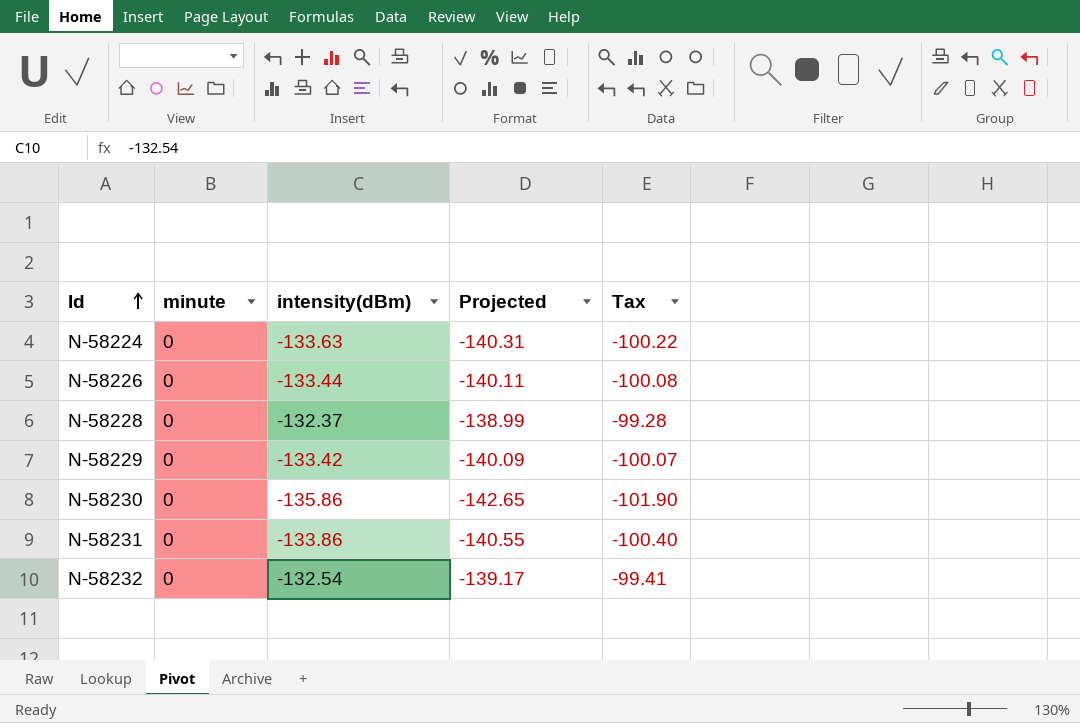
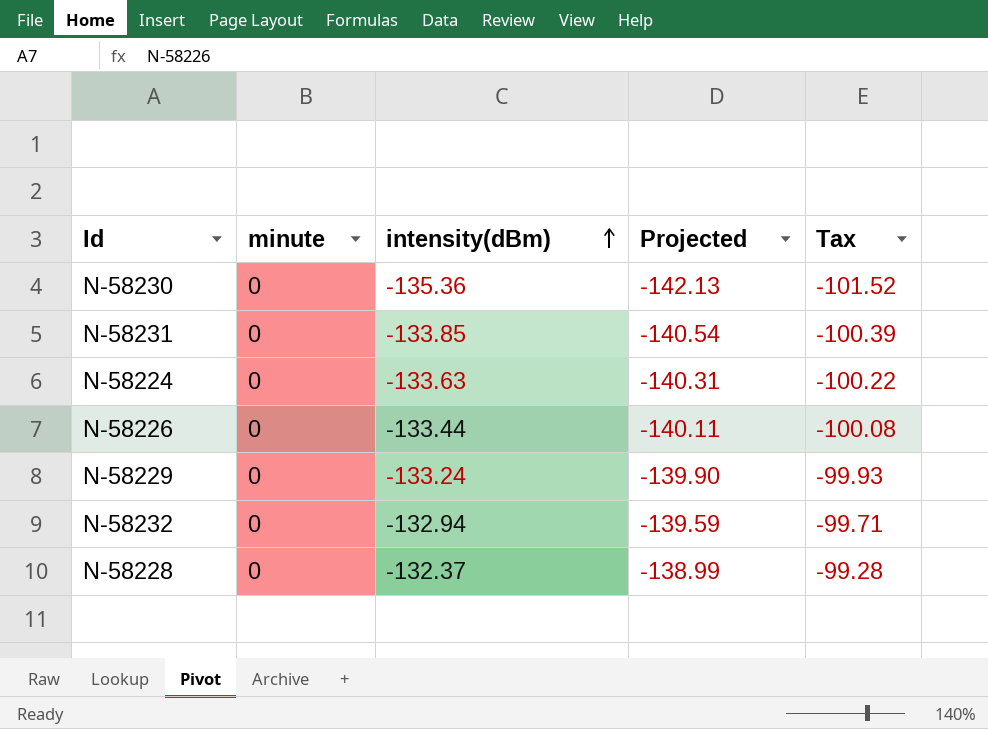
row order: Id ascending -> intensity(dBm) ascending
N-58230 | intensity(dBm): -135.86 -> -135.36
N-58230 | Projected: -142.65 -> -142.13
N-58230 | Tax: -101.90 -> -101.52
N-58231 | intensity(dBm): -133.86 -> -133.85
N-58231 | Projected: -140.55 -> -140.54
N-58231 | Tax: -100.40 -> -100.39
N-58229 | intensity(dBm): -133.42 -> -133.24
N-58229 | Projected: -140.09 -> -139.90
N-58229 | Tax: -100.07 -> -99.93
N-58232 | intensity(dBm): -132.54 -> -132.94
N-58232 | Projected: -139.17 -> -139.59
N-58232 | Tax: -99.41 -> -99.71

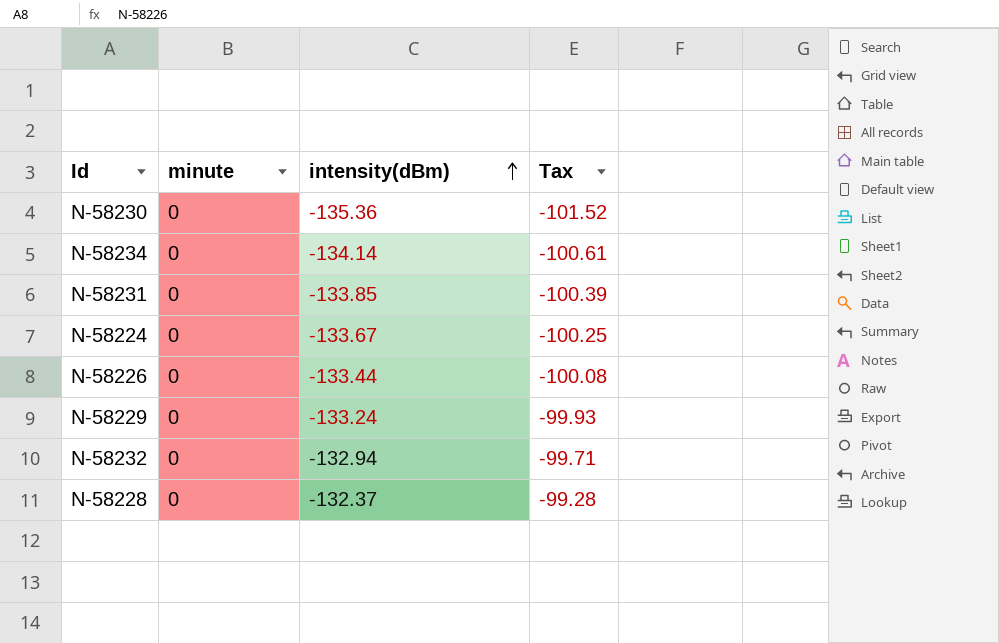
column Projected | formula: [intensity(dBm)] * 1.05 -> none
row N-58234: none -> 0 | -134.14 | -100.61
N-58224 | intensity(dBm): -133.63 -> -133.67
N-58224 | Tax: -100.22 -> -100.25

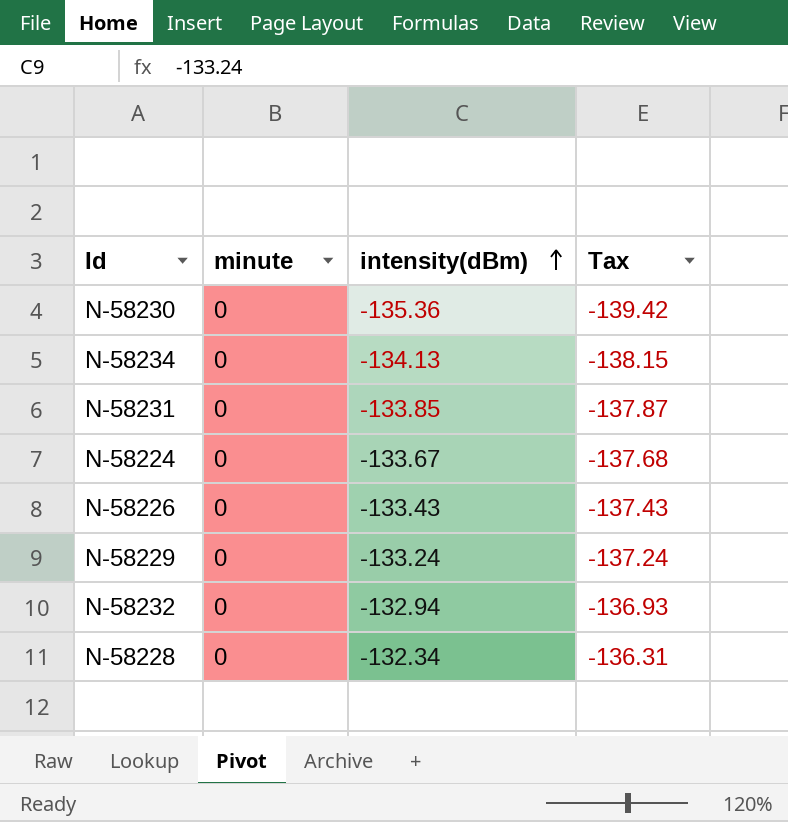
column Tax | formula: [intensity(dBm)] * 0.75 -> [intensity(dBm)] * 1.03
N-58234 | intensity(dBm): -134.14 -> -134.13
N-58226 | intensity(dBm): -133.44 -> -133.43
N-58228 | intensity(dBm): -132.37 -> -132.34

